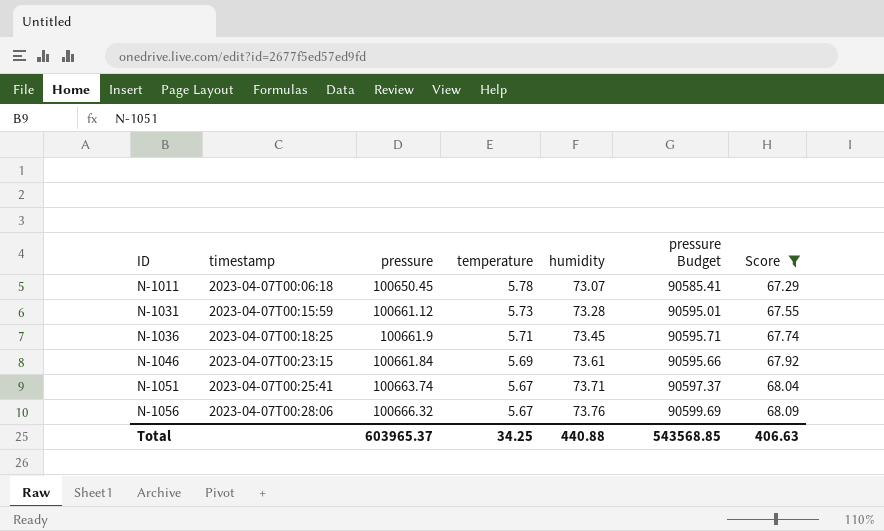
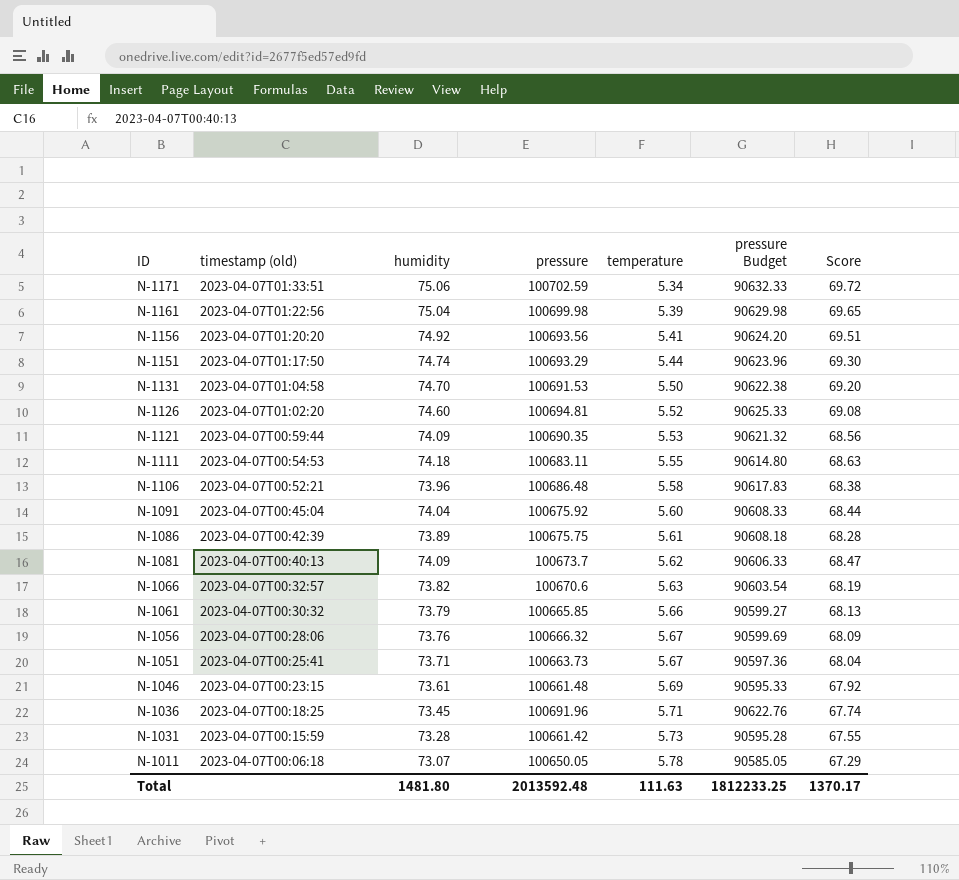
filter: Score <= 68.09 -> none
row order: ID ascending -> ID descending
column name: timestamp -> timestamp (old)
column humidity | position: 5 -> 3
N-1051 | pressure: 100663.74 -> 100663.73
N-1051 | pressure Budget: 90597.37 -> 90597.36
N-1046 | pressure: 100661.84 -> 100661.48
N-1046 | pressure Budget: 90595.66 -> 90595.33
N-1036 | pressure: 100661.9 -> 100691.96
N-1036 | pressure Budget: 90595.71 -> 90622.76
N-1031 | pressure: 100661.12 -> 100661.42
N-1031 | pressure Budget: 90595.01 -> 90595.28
N-1011 | pressure: 100650.45 -> 100650.05
N-1011 | pressure Budget: 90585.41 -> 90585.05
Total | humidity: 440.88 -> 1481.80
Total | pressure: 603965.37 -> 2013592.48
Total | temperature: 34.25 -> 111.63
Total | pressure Budget: 543568.85 -> 1812233.25
Total | Score: 406.63 -> 1370.17

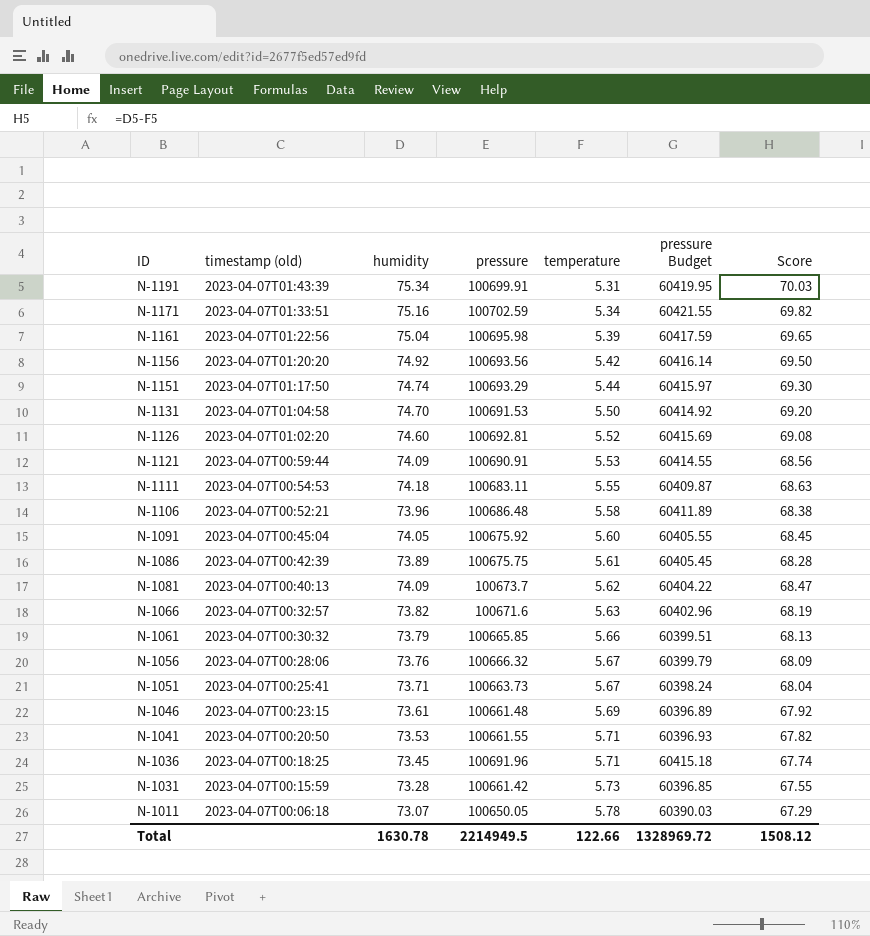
column pressure Budget | formula: [pressure] * 0.9 -> [pressure] * 0.6
row N-1191: none -> 2023-04-07T01:43:39 | 75.34 | 100699.91 | 5.31 | 60419.95 | 70.03
N-1171 | humidity: 75.06 -> 75.16
N-1171 | Score: 69.72 -> 69.82
N-1161 | pressure: 100699.98 -> 100695.98
N-1156 | temperature: 5.41 -> 5.42
N-1156 | Score: 69.51 -> 69.50
N-1126 | pressure: 100694.81 -> 100692.81
N-1121 | pressure: 100690.35 -> 100690.91
N-1091 | humidity: 74.04 -> 74.05
N-1091 | Score: 68.44 -> 68.45
N-1066 | pressure: 100670.6 -> 100671.6
row N-1041: none -> 2023-04-07T00:20:50 | 73.53 | 100661.55 | 5.71 | 60396.93 | 67.82
Total | humidity: 1481.80 -> 1630.78
Total | pressure: 2013592.48 -> 2214949.5
Total | temperature: 111.63 -> 122.66
Total | pressure Budget: 1812233.25 -> 1328969.72
Total | Score: 1370.17 -> 1508.12

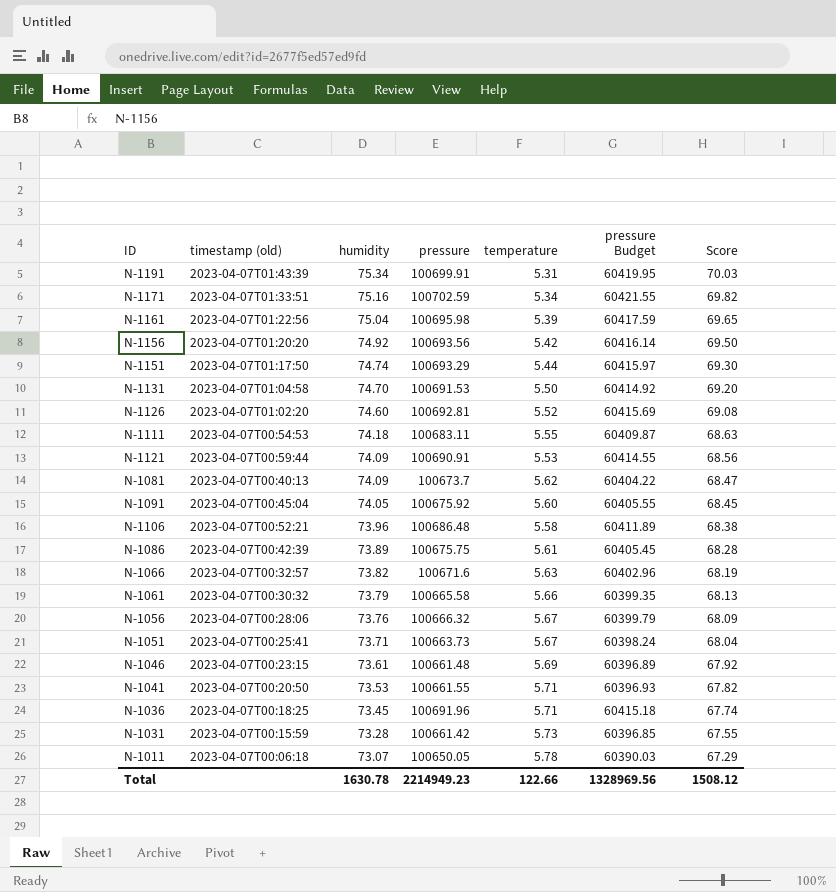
row order: ID descending -> humidity descending
N-1061 | pressure: 100665.85 -> 100665.58
N-1061 | pressure Budget: 60399.51 -> 60399.35
Total | pressure: 2214949.5 -> 2214949.23
Total | pressure Budget: 1328969.72 -> 1328969.56

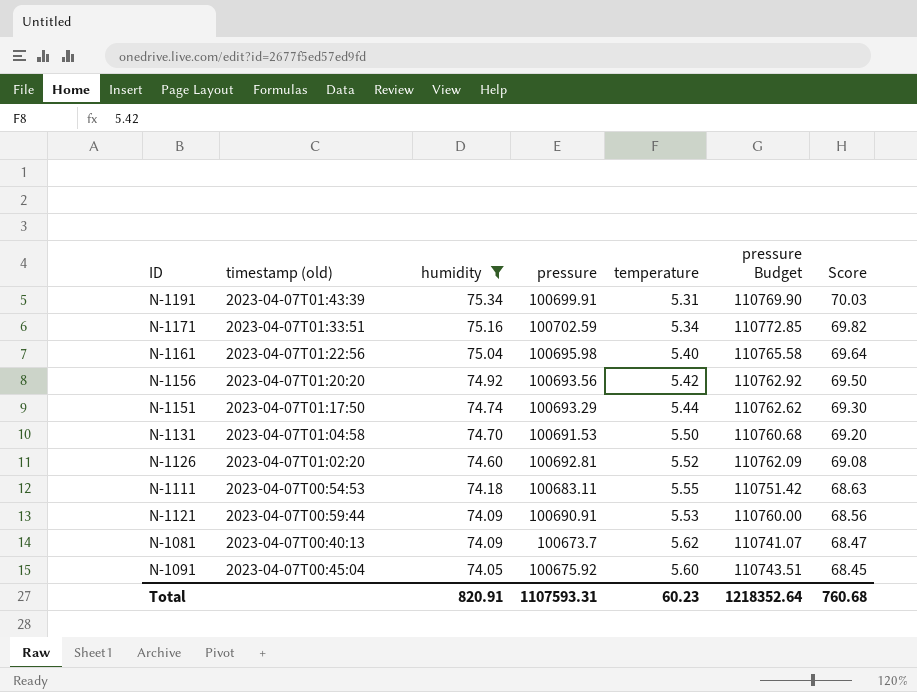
filter: none -> humidity >= 74.05
column pressure Budget | formula: [pressure] * 0.6 -> [pressure] * 1.1
N-1161 | temperature: 5.39 -> 5.40
N-1161 | Score: 69.65 -> 69.64
Total | humidity: 1630.78 -> 820.91
Total | pressure: 2214949.23 -> 1107593.31
Total | temperature: 122.66 -> 60.23
Total | pressure Budget: 1328969.56 -> 1218352.64
Total | Score: 1508.12 -> 760.68

